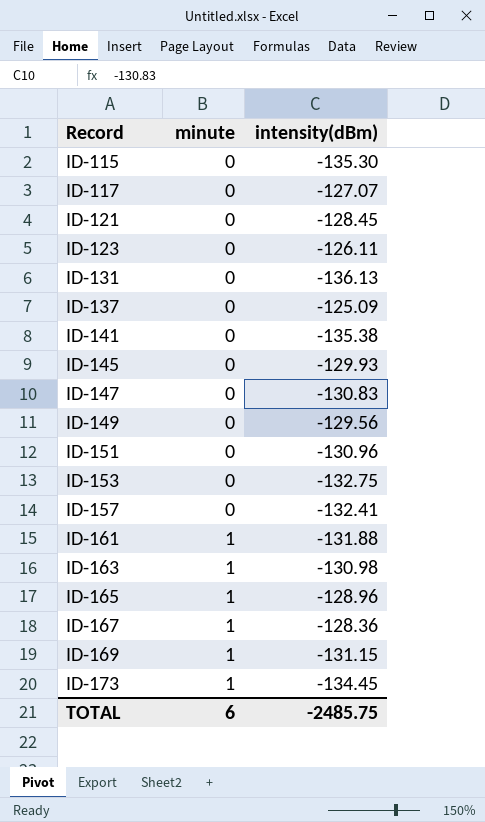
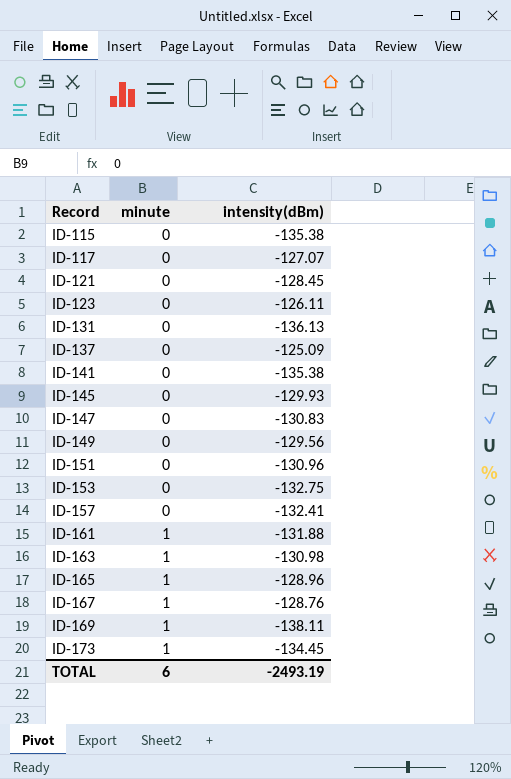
ID-115 | intensity(dBm): -135.30 -> -135.38
ID-167 | intensity(dBm): -128.36 -> -128.76
ID-169 | intensity(dBm): -131.15 -> -138.11
TOTAL | intensity(dBm): -2485.75 -> -2493.19

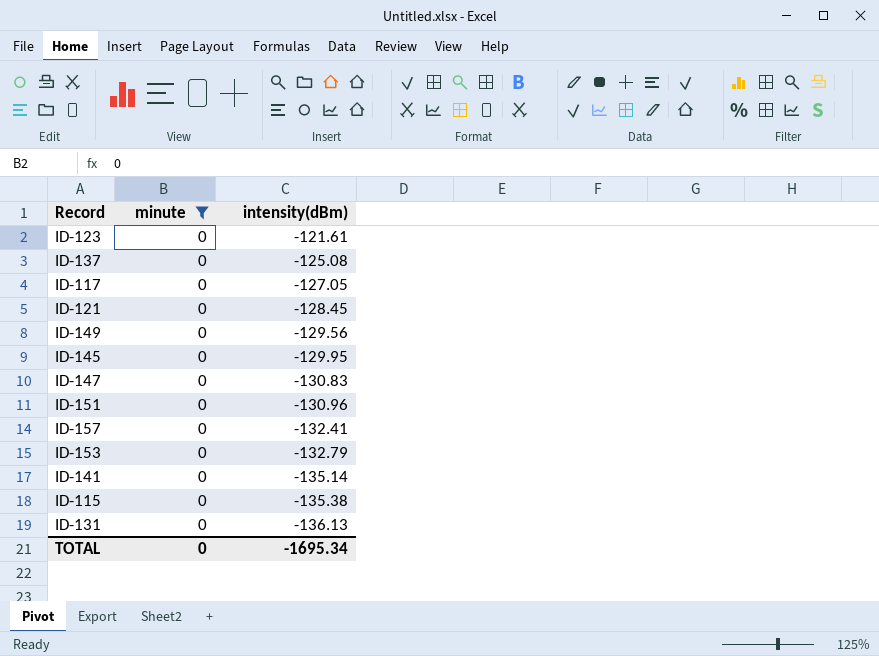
filter: none -> minute = 0
row order: Record ascending -> intensity(dBm) descending
ID-123 | intensity(dBm): -126.11 -> -121.61
ID-137 | intensity(dBm): -125.09 -> -125.08
ID-117 | intensity(dBm): -127.07 -> -127.05
ID-145 | intensity(dBm): -129.93 -> -129.95
ID-153 | intensity(dBm): -132.75 -> -132.79
ID-141 | intensity(dBm): -135.38 -> -135.14
TOTAL | minute: 6 -> 0
TOTAL | intensity(dBm): -2493.19 -> -1695.34

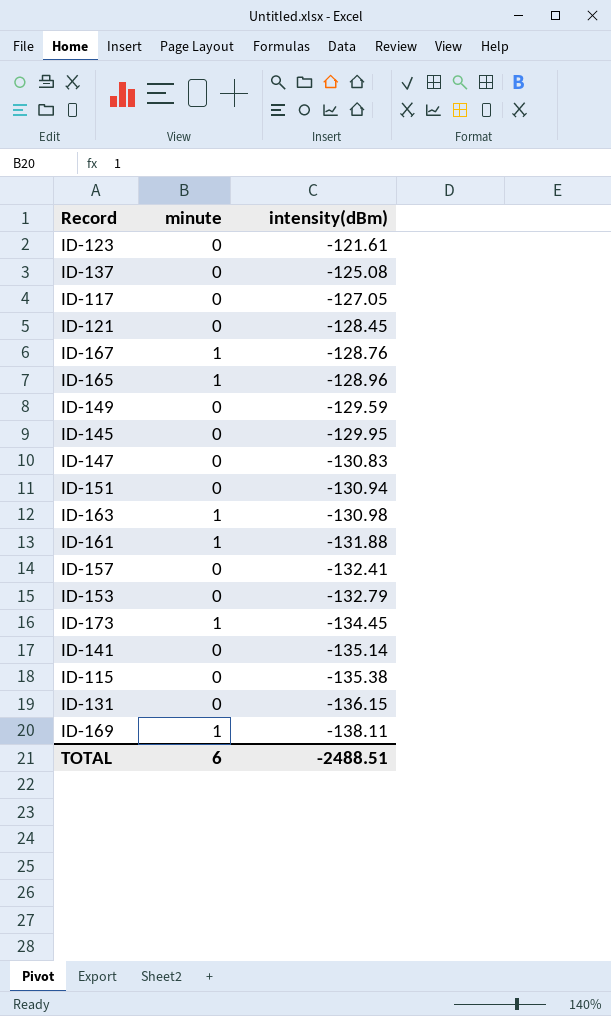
filter: minute = 0 -> none
ID-149 | intensity(dBm): -129.56 -> -129.59
ID-151 | intensity(dBm): -130.96 -> -130.94
ID-131 | intensity(dBm): -136.13 -> -136.15
TOTAL | minute: 0 -> 6
TOTAL | intensity(dBm): -1695.34 -> -2488.51

